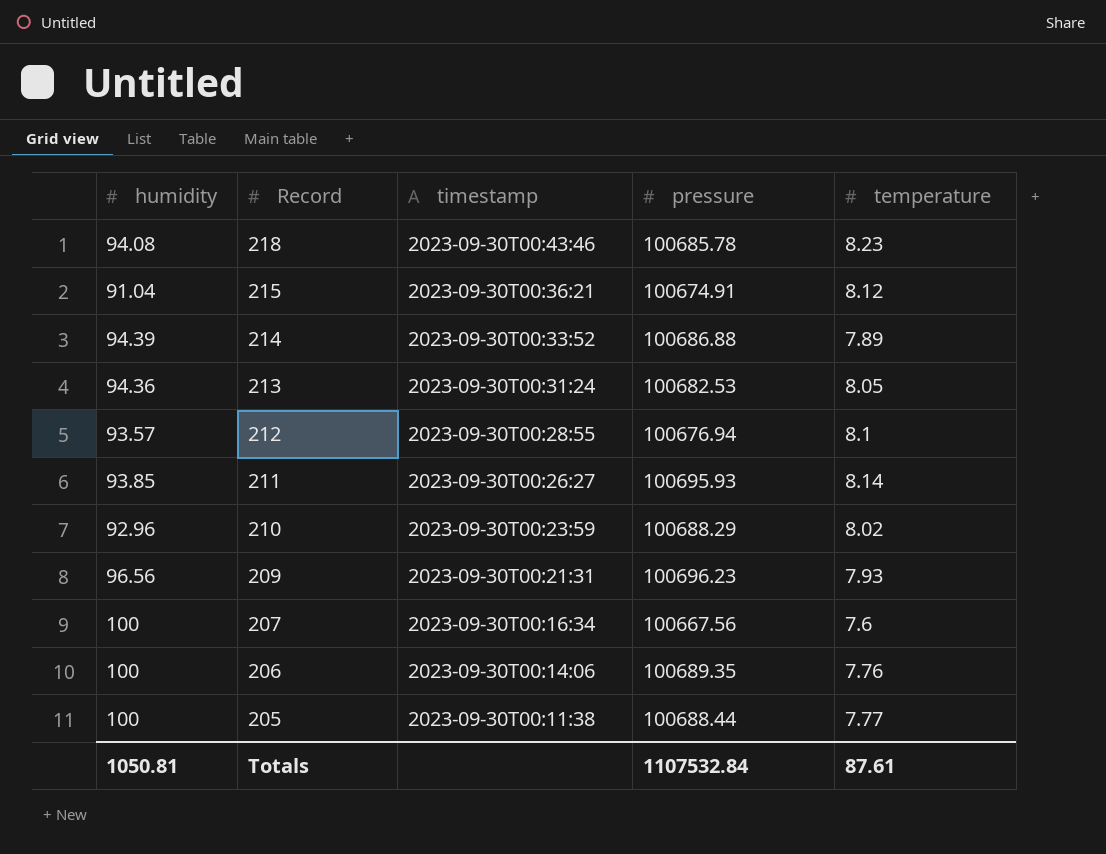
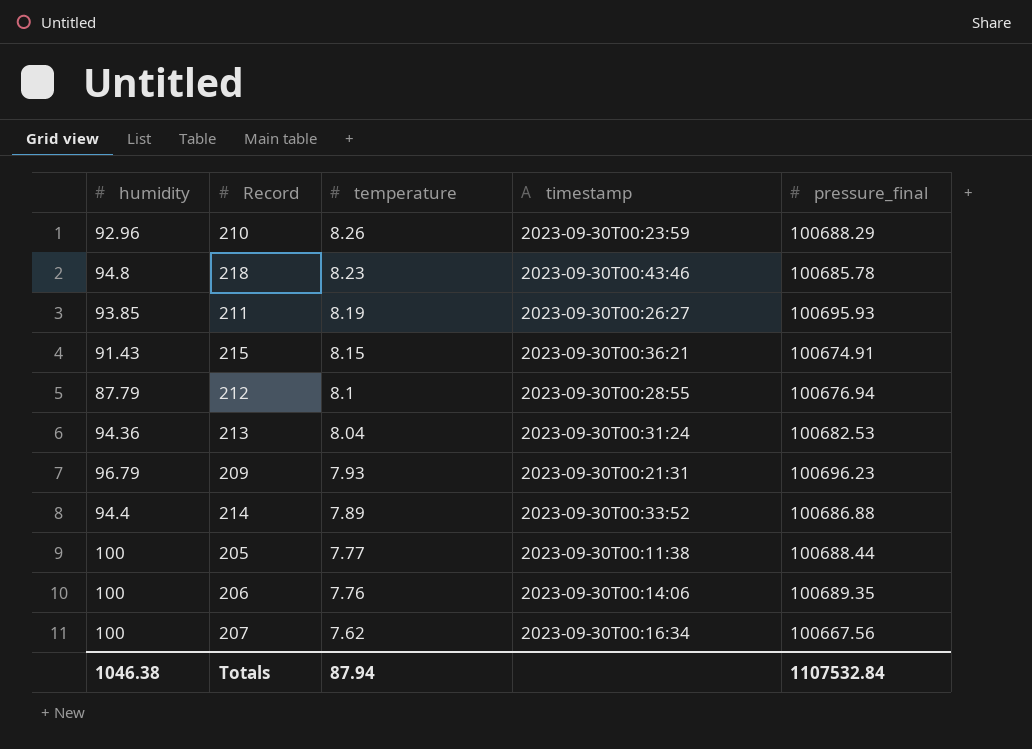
row order: Record descending -> temperature descending
column temperature | position: 5 -> 3
column name: pressure -> pressure_final
210 | temperature: 8.02 -> 8.26
218 | humidity: 94.08 -> 94.8
211 | temperature: 8.14 -> 8.19
215 | humidity: 91.04 -> 91.43
215 | temperature: 8.12 -> 8.15
212 | humidity: 93.57 -> 87.79
213 | temperature: 8.05 -> 8.04
209 | humidity: 96.56 -> 96.79
214 | humidity: 94.39 -> 94.4
207 | temperature: 7.6 -> 7.62
Totals | humidity: 1050.81 -> 1046.38
Totals | temperature: 87.61 -> 87.94

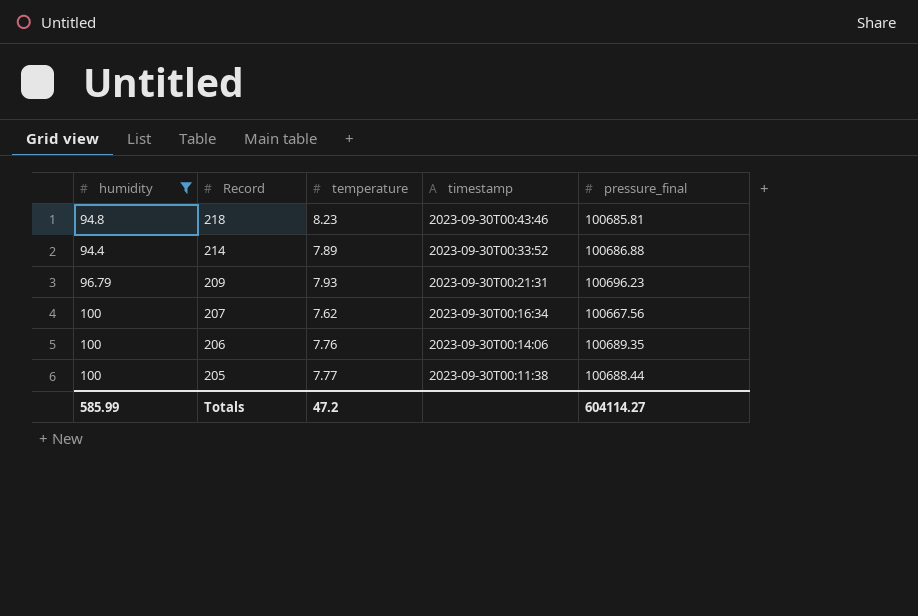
filter: none -> humidity >= 94.4
row order: temperature descending -> Record descending
218 | pressure_final: 100685.78 -> 100685.81
Totals | humidity: 1046.38 -> 585.99
Totals | temperature: 87.94 -> 47.2
Totals | pressure_final: 1107532.84 -> 604114.27

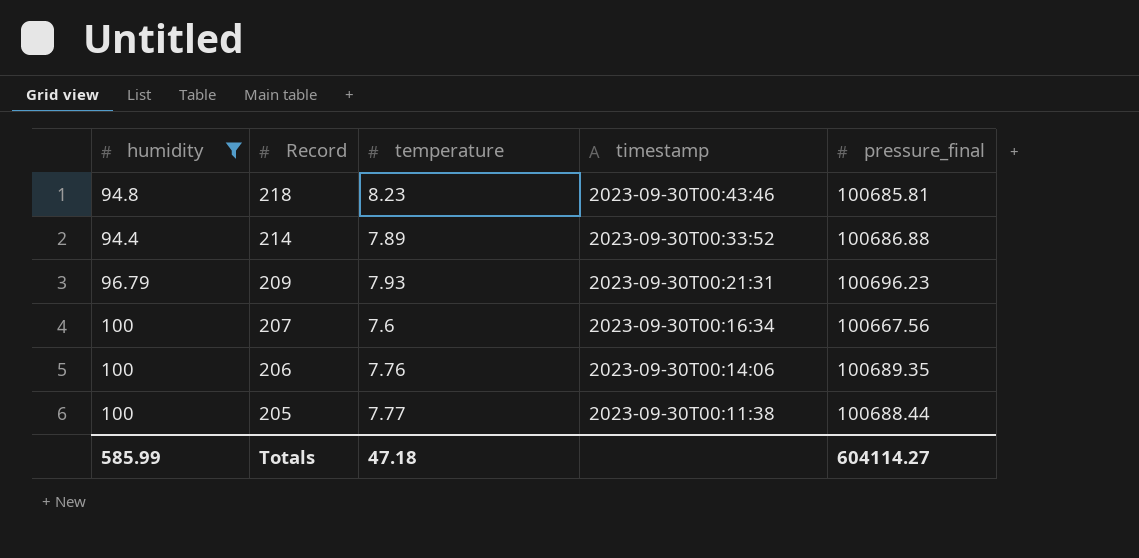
207 | temperature: 7.62 -> 7.6
Totals | temperature: 47.2 -> 47.18

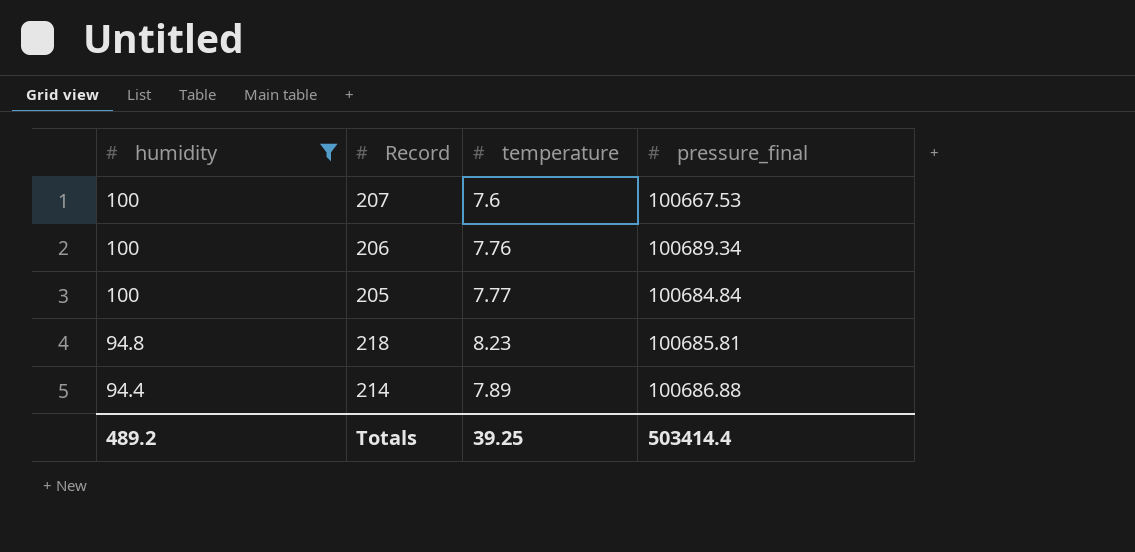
row order: Record descending -> humidity descending
column timestamp | position: 4 -> none
row 209: 96.79 | 7.93 | 2023-09-30T00:21:31 | 100696.23 -> none
207 | pressure_final: 100667.56 -> 100667.53
206 | pressure_final: 100689.35 -> 100689.34
205 | pressure_final: 100688.44 -> 100684.84
Totals | humidity: 585.99 -> 489.2
Totals | temperature: 47.18 -> 39.25
Totals | pressure_final: 604114.27 -> 503414.4

